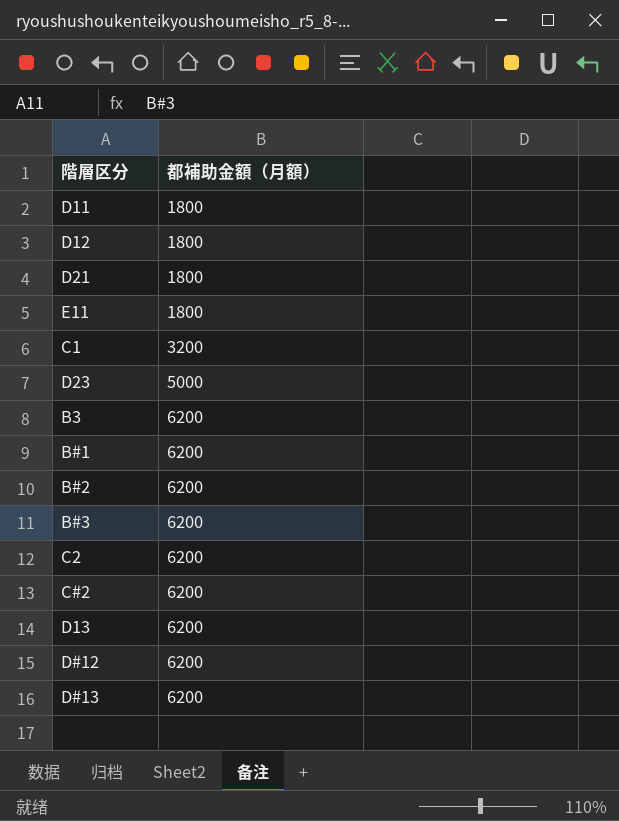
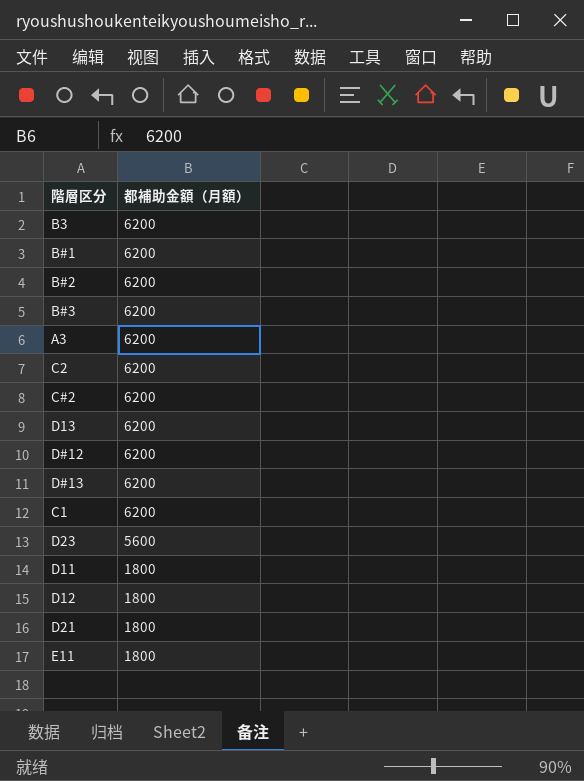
row order: 都補助金額（月額） ascending -> 都補助金額（月額） descending
row A3: none -> 6200
C1 | 都補助金額（月額）: 3200 -> 6200
D23 | 都補助金額（月額）: 5000 -> 5600

